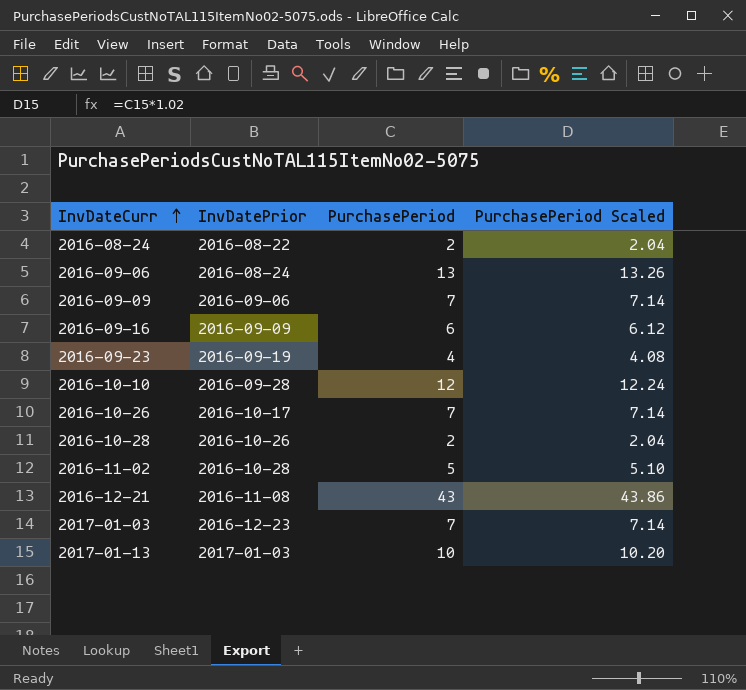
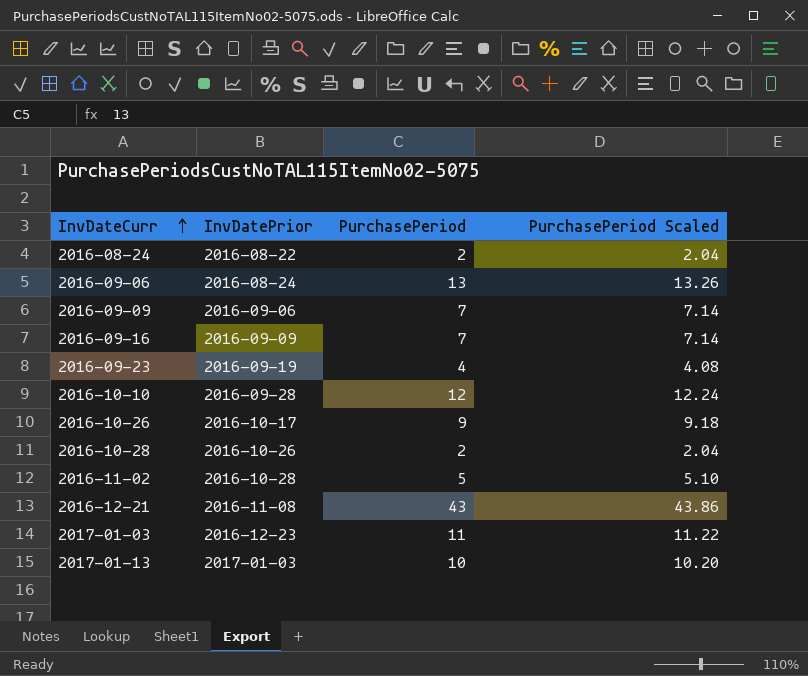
2016-09-16 | PurchasePeriod: 6 -> 7
2016-09-16 | PurchasePeriod Scaled: 6.12 -> 7.14
2016-10-26 | PurchasePeriod: 7 -> 9
2016-10-26 | PurchasePeriod Scaled: 7.14 -> 9.18
2017-01-03 | PurchasePeriod: 7 -> 11
2017-01-03 | PurchasePeriod Scaled: 7.14 -> 11.22

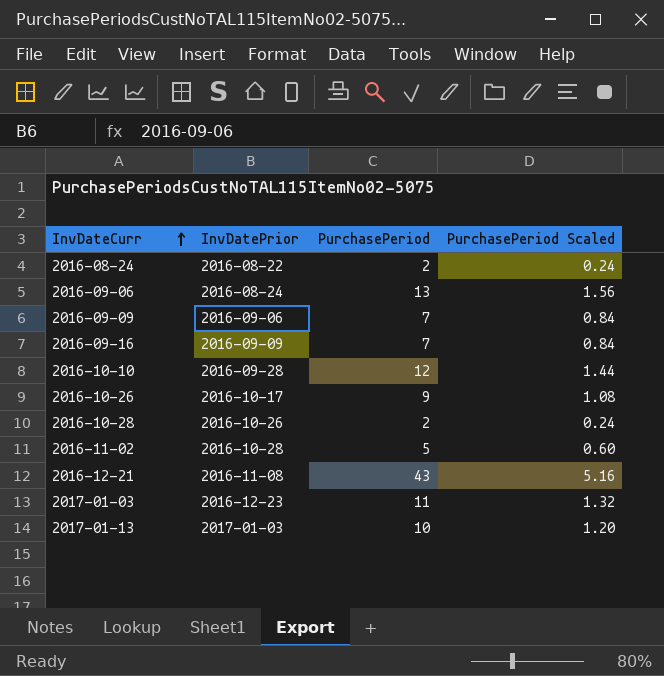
column PurchasePeriod Scaled | formula: [PurchasePeriod] * 1.02 -> [PurchasePeriod] * 0.12
row 2016-09-23: 2016-09-19 | 4 | 4.08 -> none

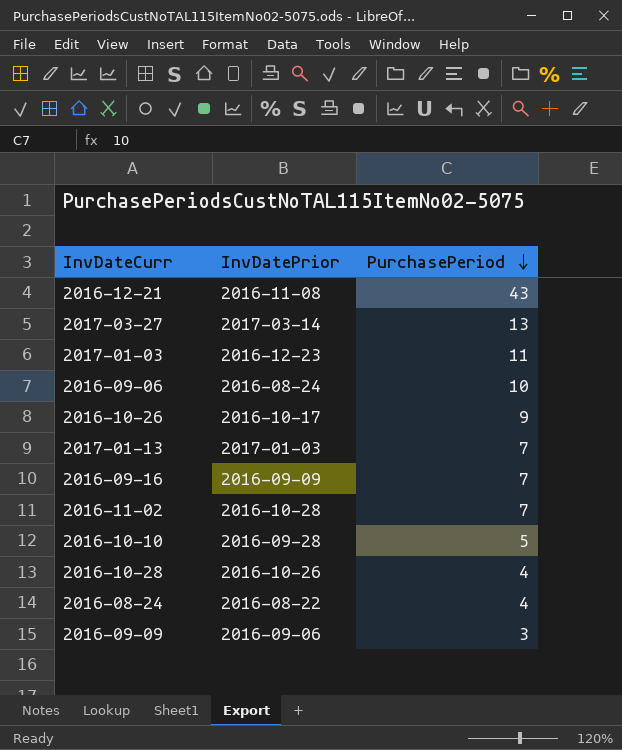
row order: InvDateCurr ascending -> PurchasePeriod descending
column PurchasePeriod Scaled | formula: [PurchasePeriod] * 0.12 -> none
row 2017-03-27: none -> 2017-03-14 | 13
2016-09-06 | PurchasePeriod: 13 -> 10
2017-01-13 | PurchasePeriod: 10 -> 7
2016-11-02 | PurchasePeriod: 5 -> 7
2016-10-10 | PurchasePeriod: 12 -> 5
2016-10-28 | PurchasePeriod: 2 -> 4
2016-08-24 | PurchasePeriod: 2 -> 4
2016-09-09 | PurchasePeriod: 7 -> 3

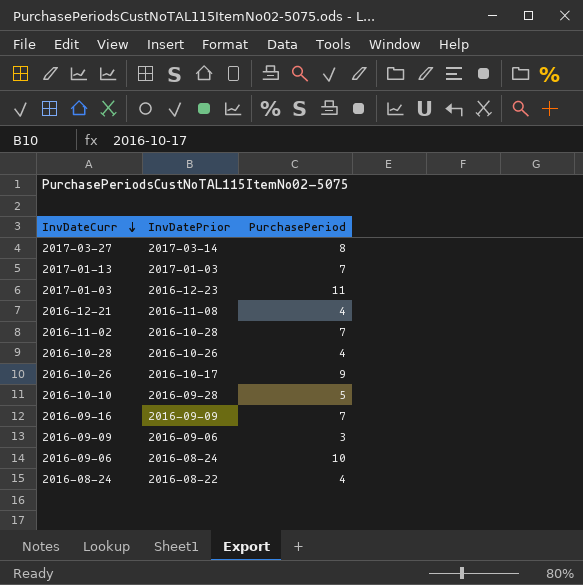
row order: PurchasePeriod descending -> InvDateCurr descending
2017-03-27 | PurchasePeriod: 13 -> 8
2016-12-21 | PurchasePeriod: 43 -> 4

